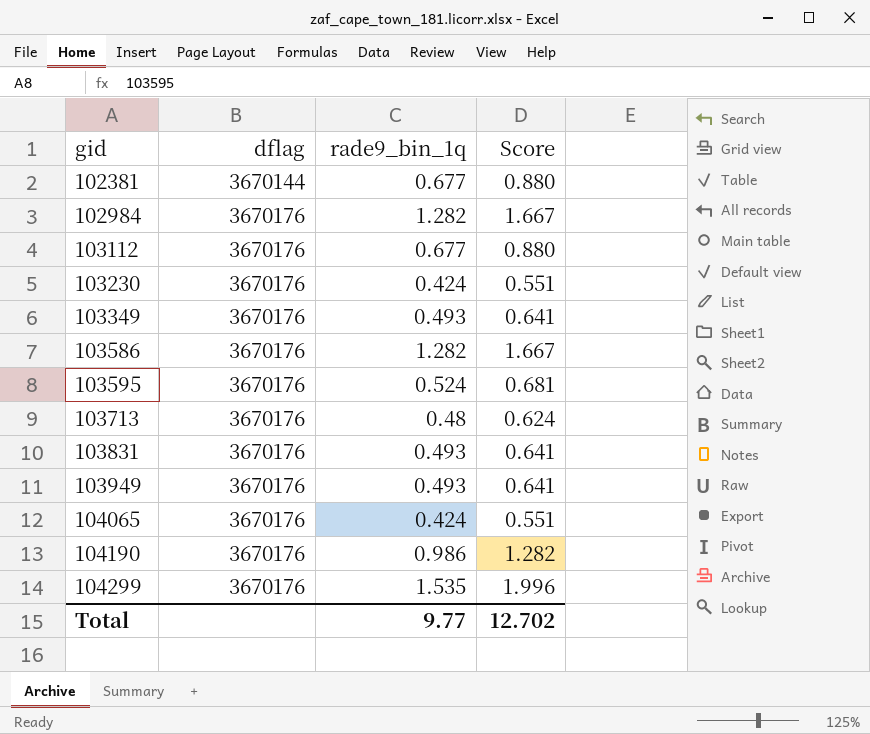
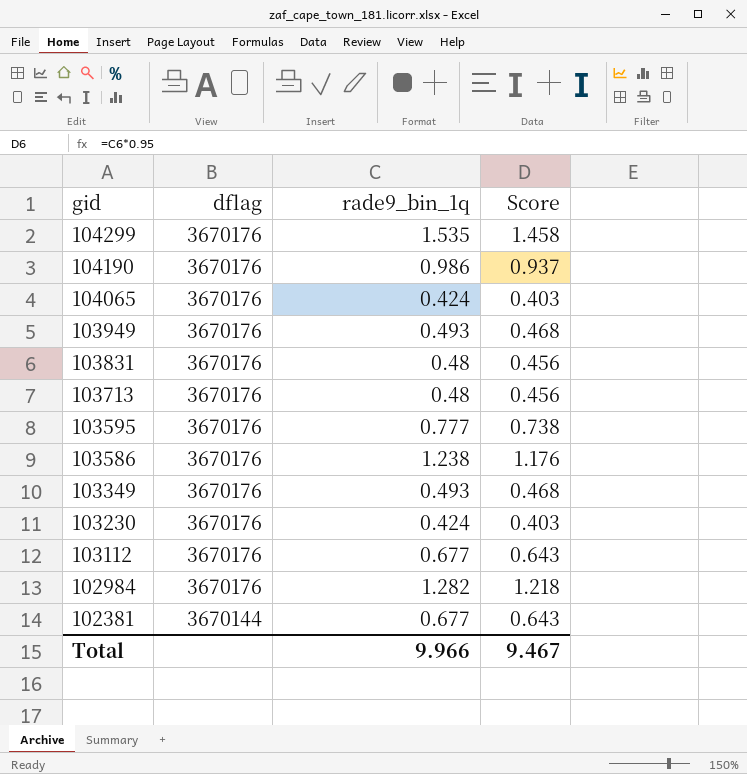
row order: gid ascending -> gid descending
column Score | formula: [rade9_bin_1q] * 1.3 -> [rade9_bin_1q] * 0.95
103831 | rade9_bin_1q: 0.493 -> 0.48
103595 | rade9_bin_1q: 0.524 -> 0.777
103586 | rade9_bin_1q: 1.282 -> 1.238
Total | rade9_bin_1q: 9.77 -> 9.966
Total | Score: 12.702 -> 9.467

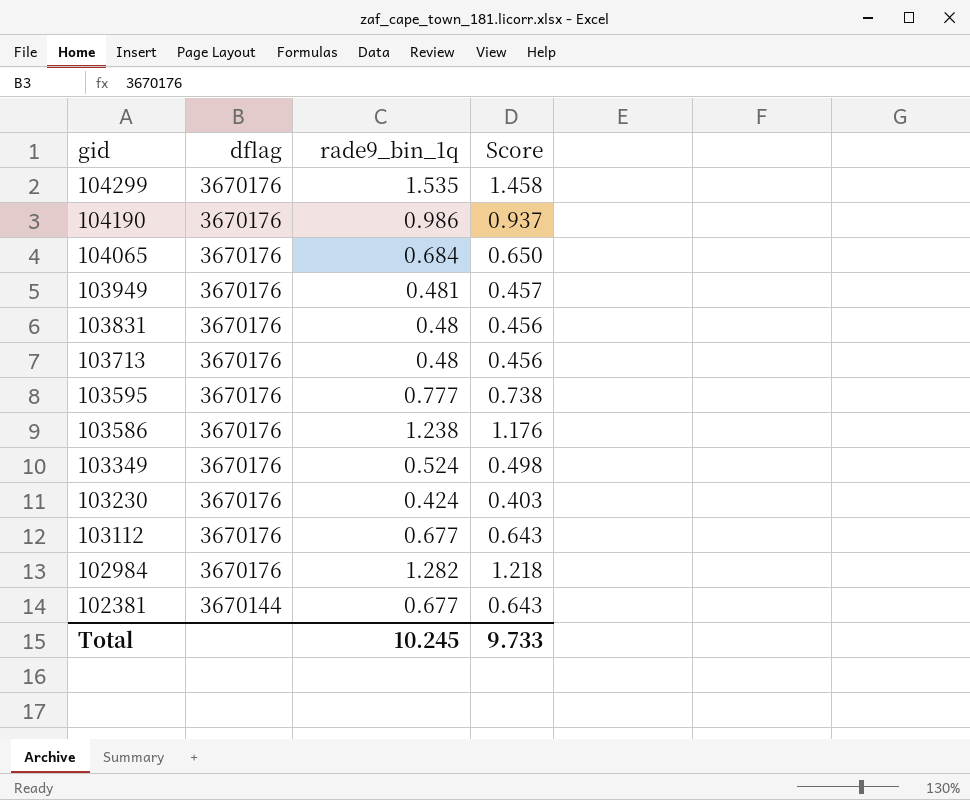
104065 | rade9_bin_1q: 0.424 -> 0.684
104065 | Score: 0.403 -> 0.650
103949 | rade9_bin_1q: 0.493 -> 0.481
103949 | Score: 0.468 -> 0.457
103349 | rade9_bin_1q: 0.493 -> 0.524
103349 | Score: 0.468 -> 0.498
Total | rade9_bin_1q: 9.966 -> 10.245
Total | Score: 9.467 -> 9.733

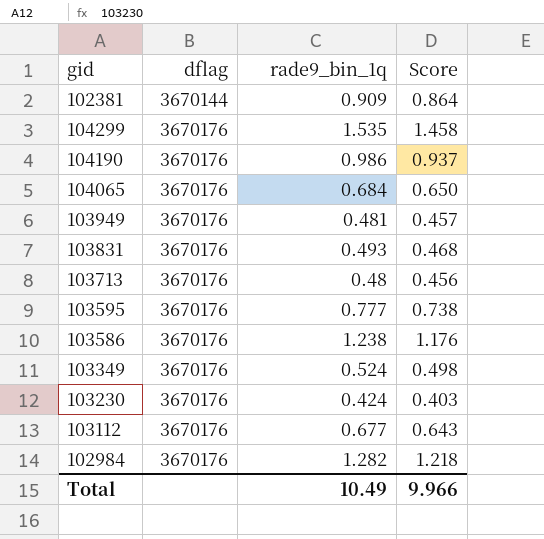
row order: gid descending -> dflag ascending
102381 | rade9_bin_1q: 0.677 -> 0.909
102381 | Score: 0.643 -> 0.864
103831 | rade9_bin_1q: 0.48 -> 0.493
103831 | Score: 0.456 -> 0.468
Total | rade9_bin_1q: 10.245 -> 10.49
Total | Score: 9.733 -> 9.966

